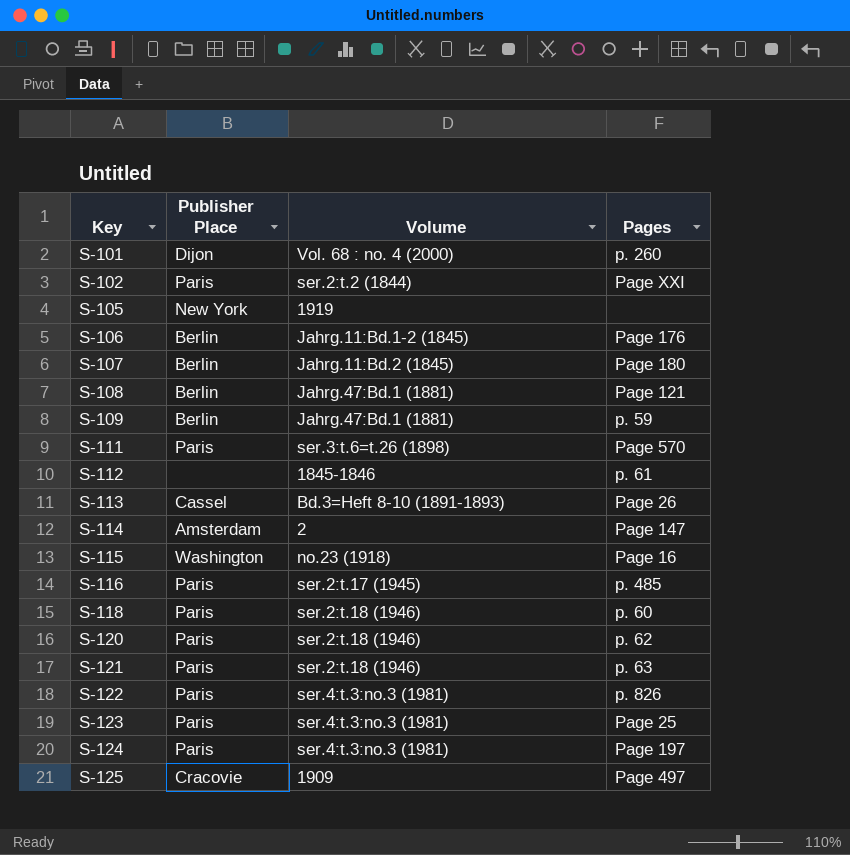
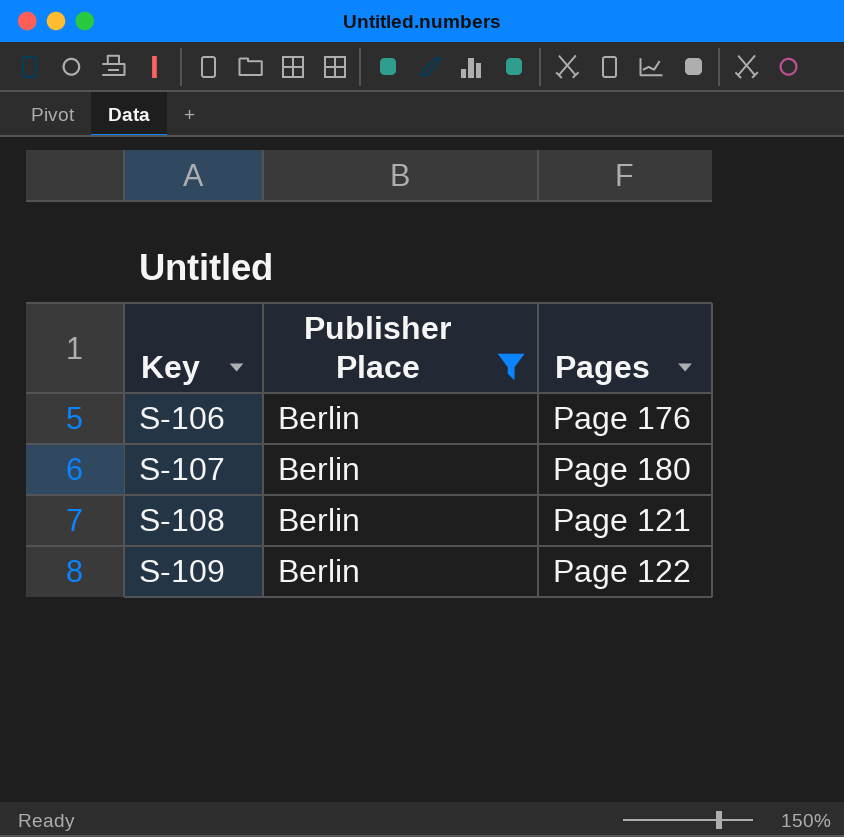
filter: none -> Publisher Place = Berlin
column Volume | position: 3 -> none
S-109 | Pages: p. 59 -> Page 122

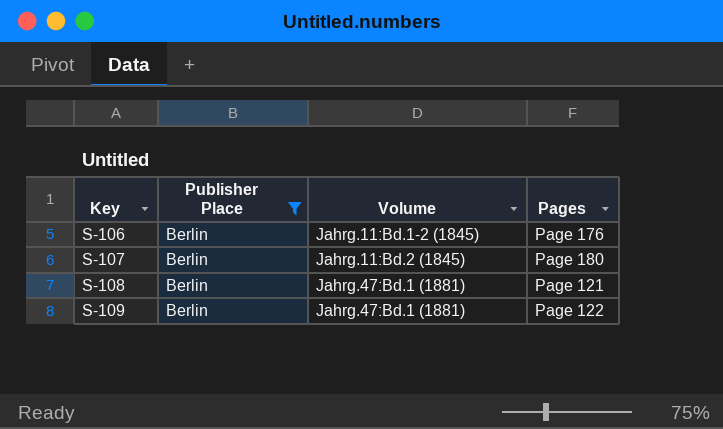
column Volume | position: none -> 3

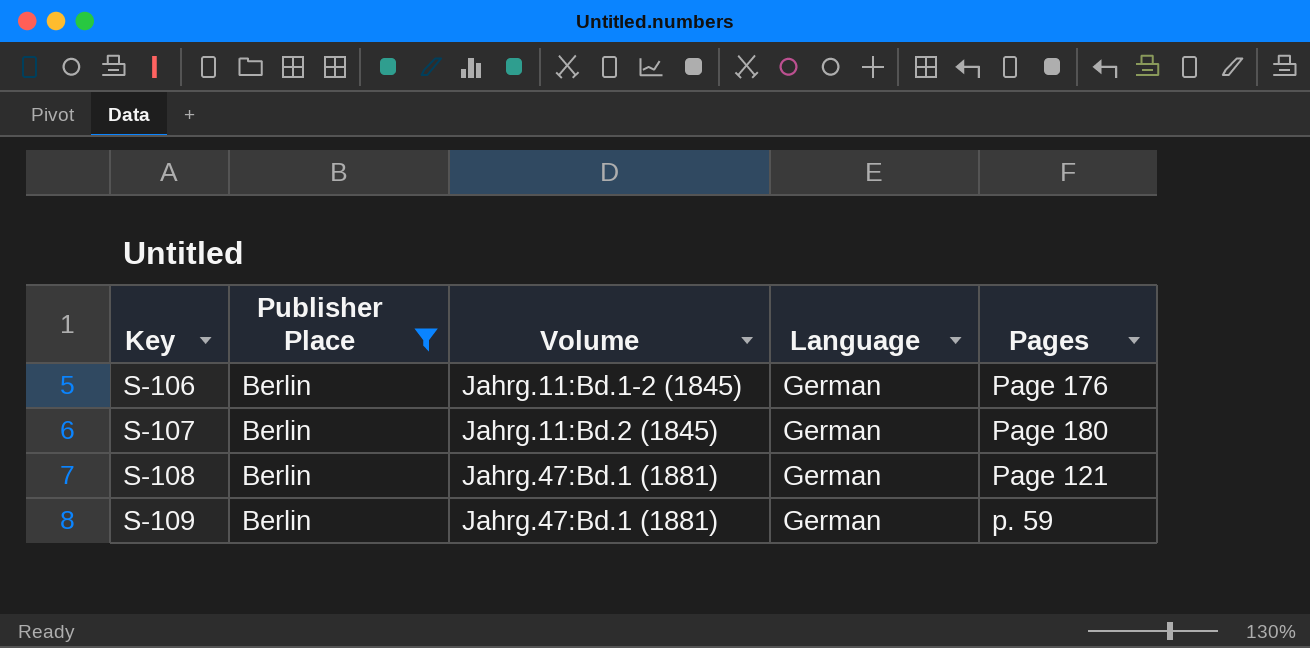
column Language | position: none -> 4
S-109 | Pages: Page 122 -> p. 59

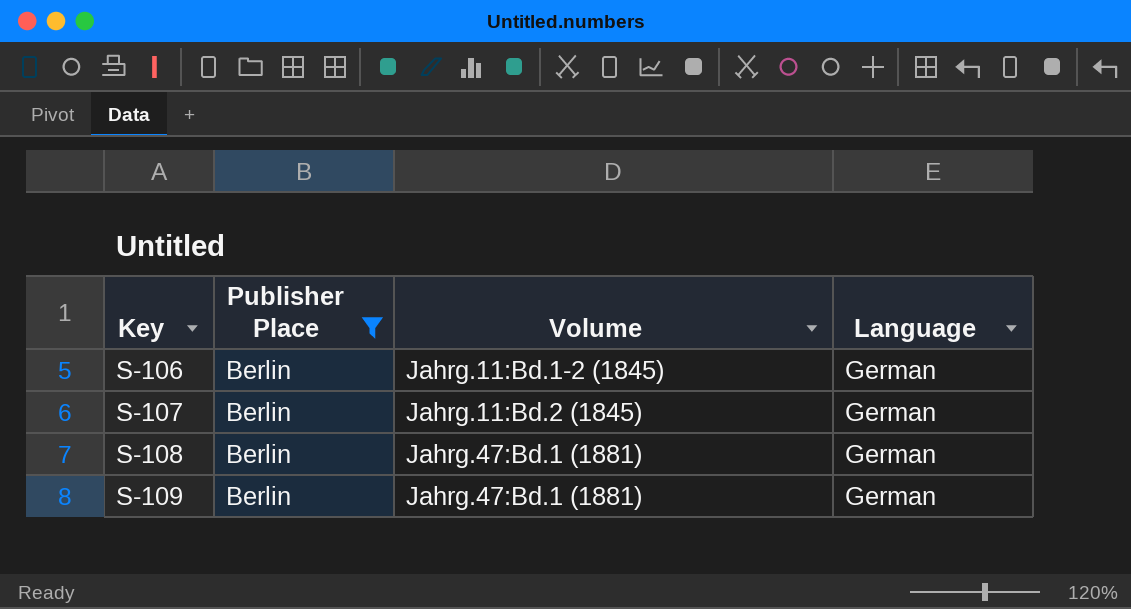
column Pages | position: 5 -> none

